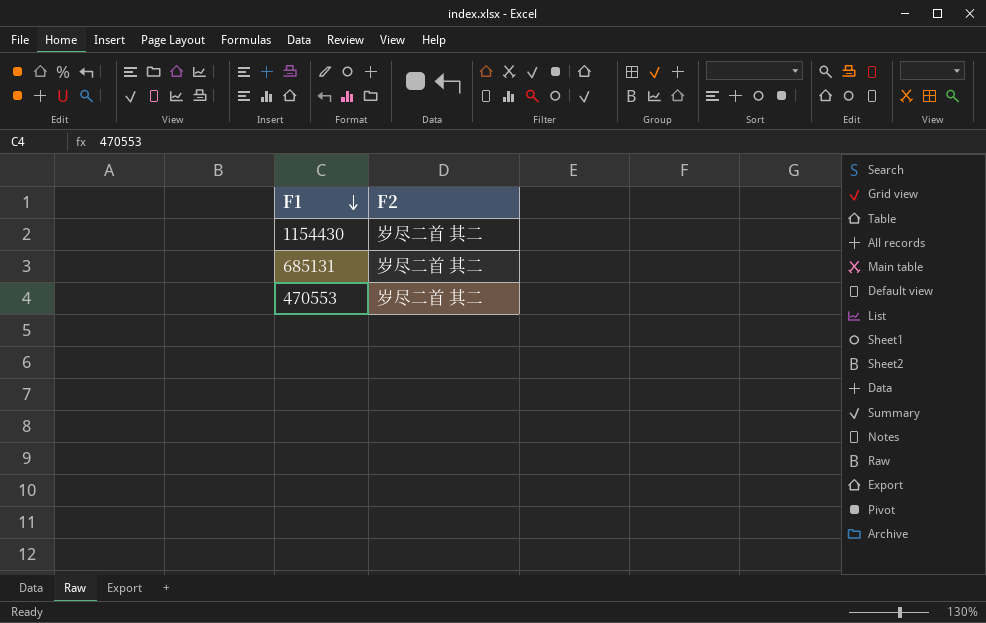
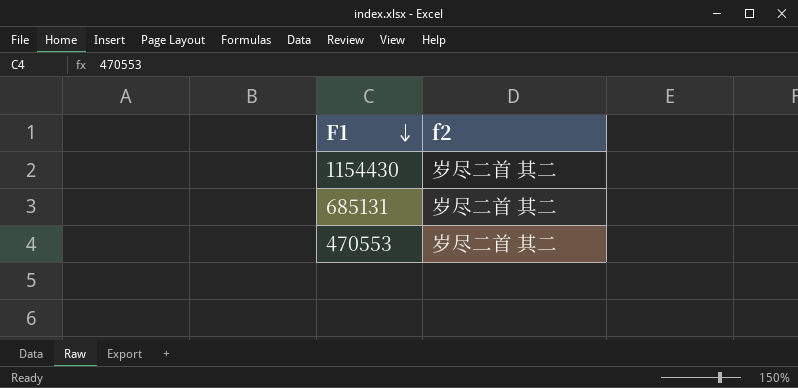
column name: F2 -> f2

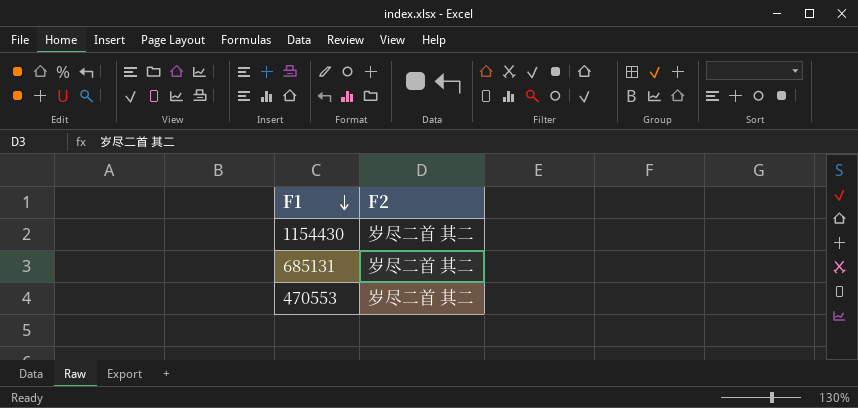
column name: f2 -> F2

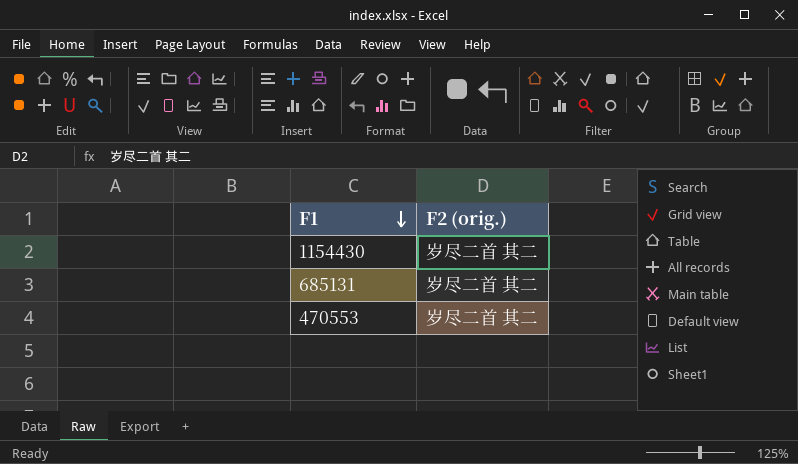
column name: F2 -> F2 (orig.)

